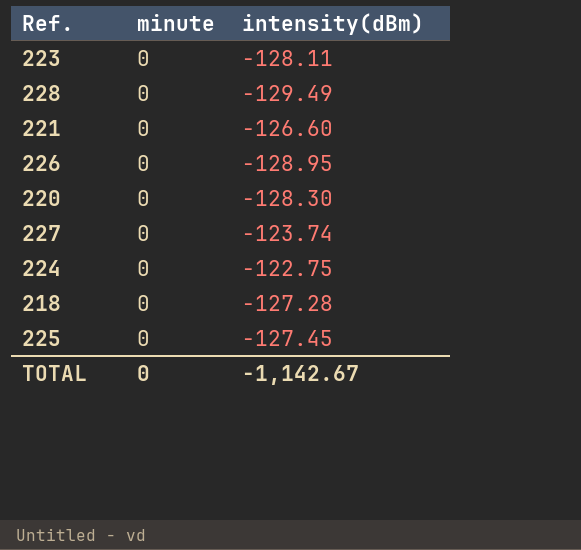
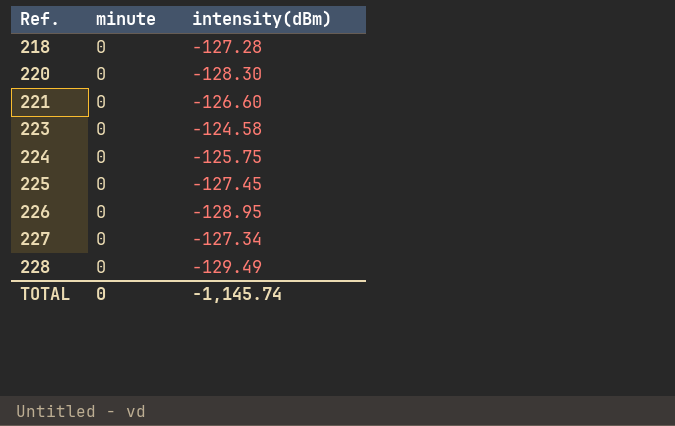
row order: none -> Ref. ascending
223 | intensity(dBm): -128.11 -> -124.58
224 | intensity(dBm): -122.75 -> -125.75
227 | intensity(dBm): -123.74 -> -127.34
TOTAL | intensity(dBm): -1,142.67 -> -1,145.74

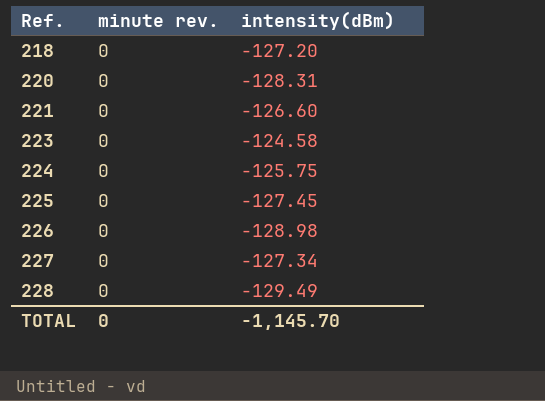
column name: minute -> minute rev.
218 | intensity(dBm): -127.28 -> -127.20
220 | intensity(dBm): -128.30 -> -128.31
226 | intensity(dBm): -128.95 -> -128.98
TOTAL | intensity(dBm): -1,145.74 -> -1,145.70

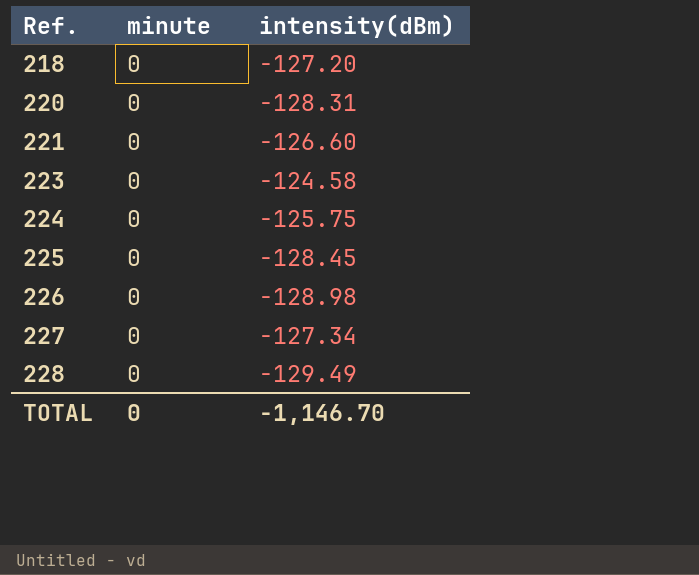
column name: minute rev. -> minute
225 | intensity(dBm): -127.45 -> -128.45
TOTAL | intensity(dBm): -1,145.70 -> -1,146.70

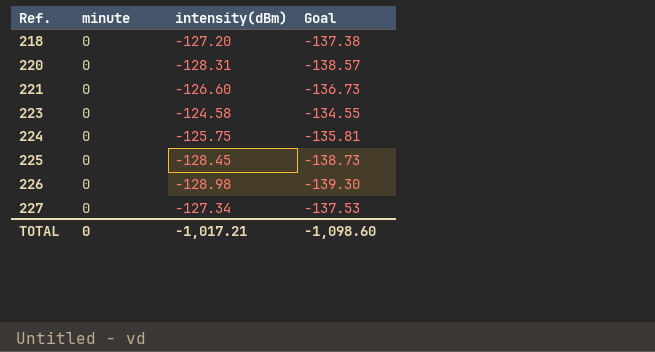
column Goal | formula: none -> [intensity(dBm)] * 1.08
row 228: 0 | -129.49 -> none
TOTAL | intensity(dBm): -1,146.70 -> -1,017.21

